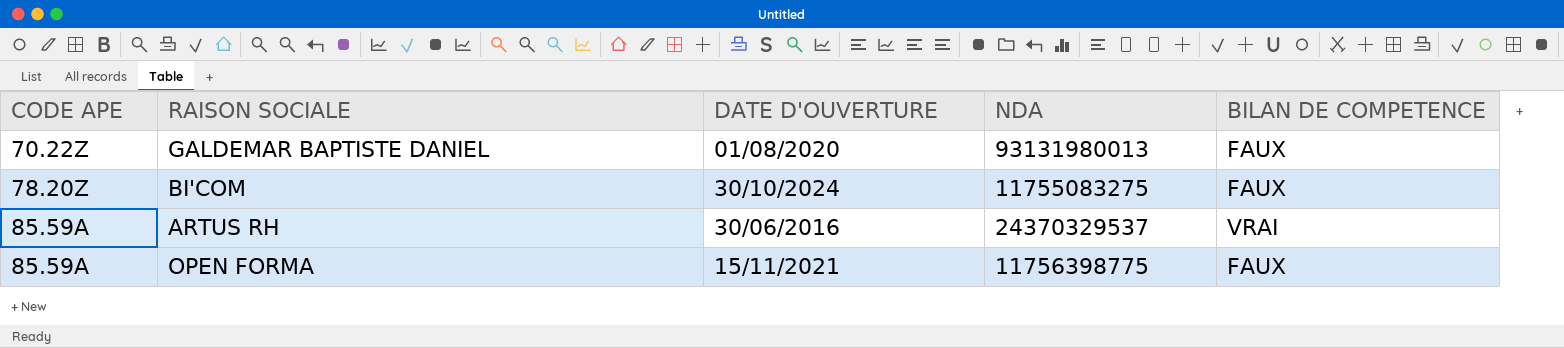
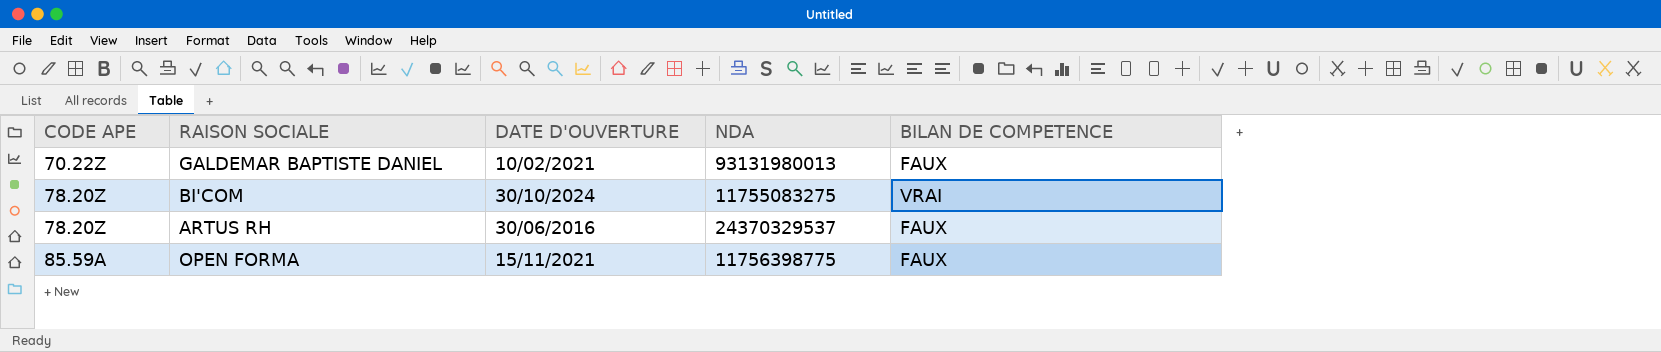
GALDEMAR BAPTISTE DANIEL | DATE D'OUVERTURE: 01/08/2020 -> 10/02/2021
BI'COM | BILAN DE COMPETENCE: FAUX -> VRAI
ARTUS RH | CODE APE: 85.59A -> 78.20Z
ARTUS RH | BILAN DE COMPETENCE: VRAI -> FAUX

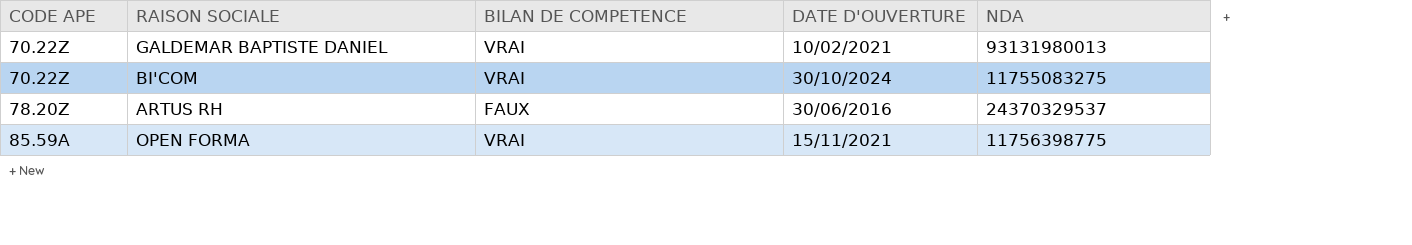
column BILAN DE COMPETENCE | position: 5 -> 3
GALDEMAR BAPTISTE DANIEL | BILAN DE COMPETENCE: FAUX -> VRAI
BI'COM | CODE APE: 78.20Z -> 70.22Z
OPEN FORMA | BILAN DE COMPETENCE: FAUX -> VRAI

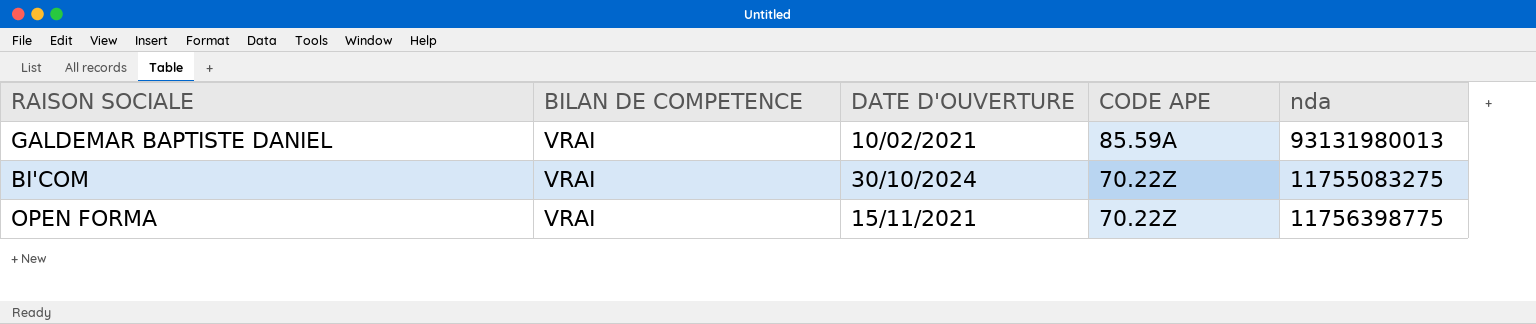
column CODE APE | position: 1 -> 4
column name: NDA -> nda
row ARTUS RH: 78.20Z | FAUX | 30/06/2016 | 24370329537 -> none
GALDEMAR BAPTISTE DANIEL | CODE APE: 70.22Z -> 85.59A
OPEN FORMA | CODE APE: 85.59A -> 70.22Z

